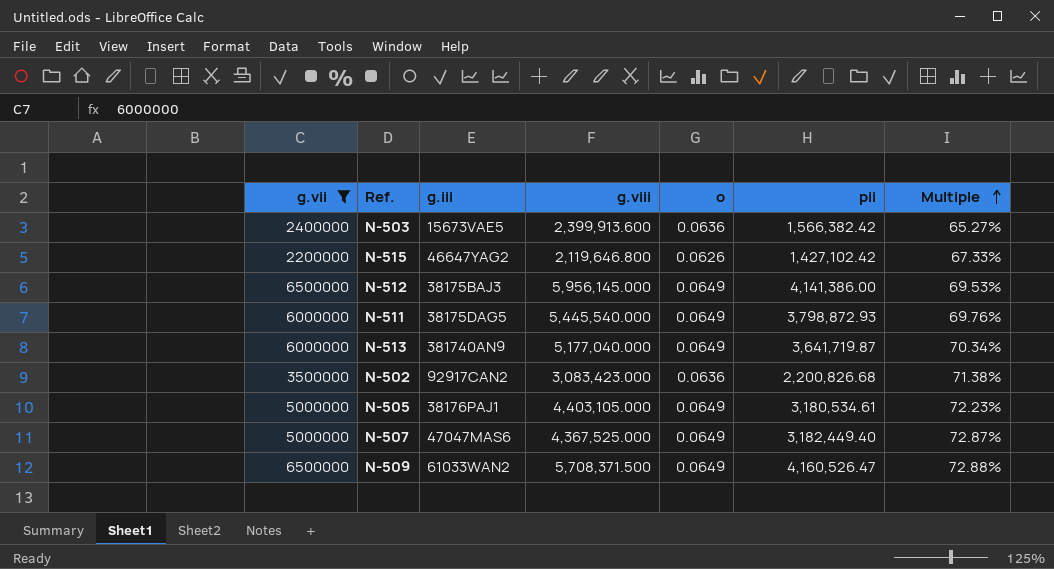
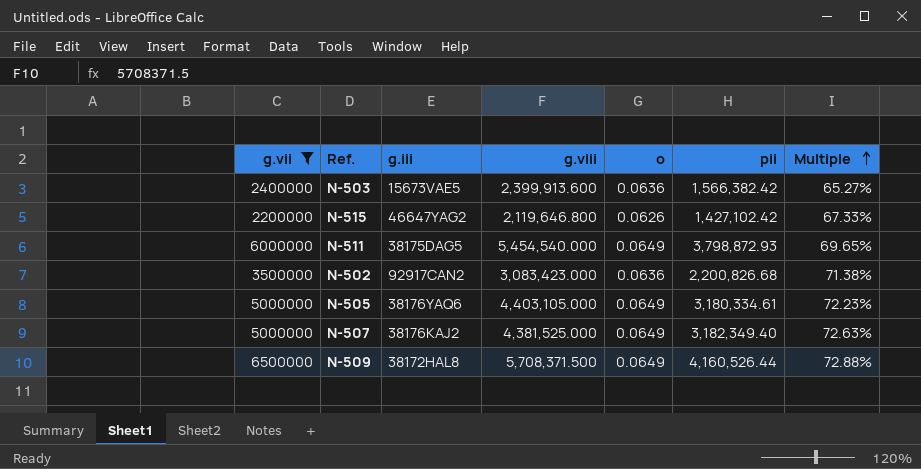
row N-512: 6500000 | 38175BAJ3 | 5,956,145.000 | 0.0649 | 4,141,386.00 | 69.53% -> none
row N-513: 6000000 | 381740AN9 | 5,177,040.000 | 0.0649 | 3,641,719.87 | 70.34% -> none
N-511 | g.viii: 5,445,540.000 -> 5,454,540.000
N-511 | Multiple: 69.76% -> 69.65%
N-505 | g.iii: 38176PAJ1 -> 38176YAQ6
N-505 | pii: 3,180,534.61 -> 3,180,334.61
N-507 | g.iii: 47047MAS6 -> 38176KAJ2
N-507 | g.viii: 4,367,525.000 -> 4,381,525.000
N-507 | pii: 3,182,449.40 -> 3,182,349.40
N-507 | Multiple: 72.87% -> 72.63%
N-509 | g.iii: 61033WAN2 -> 38172HAL8
N-509 | pii: 4,160,526.47 -> 4,160,526.44

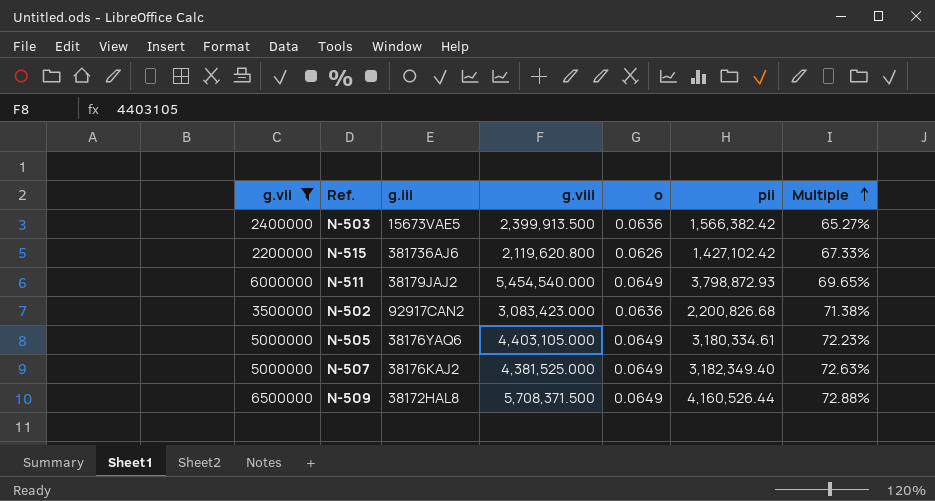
N-503 | g.viii: 2,399,913.600 -> 2,399,913.500
N-515 | g.iii: 46647YAG2 -> 381736AJ6
N-515 | g.viii: 2,119,646.800 -> 2,119,620.800
N-511 | g.iii: 38175DAG5 -> 38179JAJ2

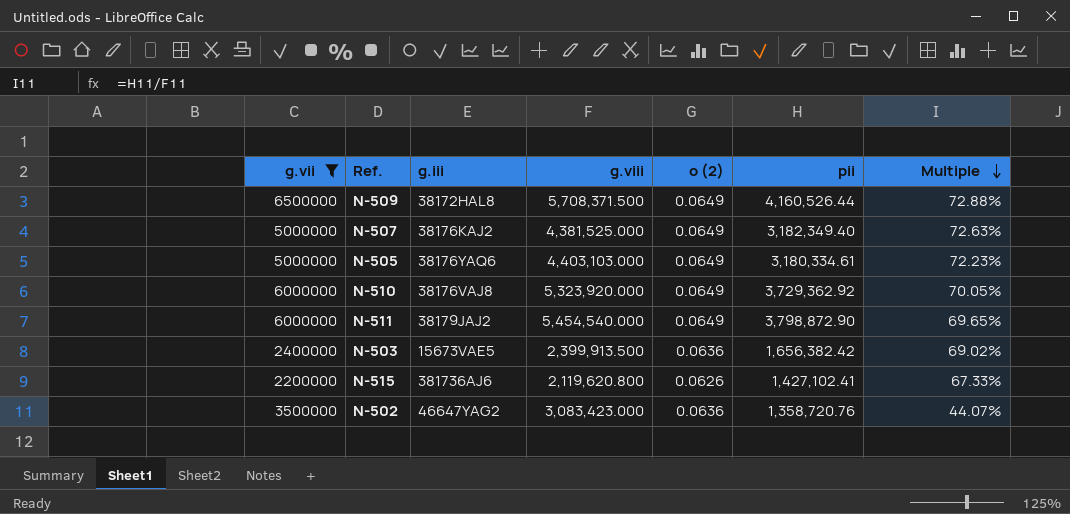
row order: Multiple ascending -> Multiple descending
column name: o -> o (2)
N-505 | g.viii: 4,403,105.000 -> 4,403,103.000
row N-510: none -> 6000000 | 38176VAJ8 | 5,323,920.000 | 0.0649 | 3,729,362.92 | 70.05%
N-511 | pii: 3,798,872.93 -> 3,798,872.90
N-503 | pii: 1,566,382.42 -> 1,656,382.42
N-503 | Multiple: 65.27% -> 69.02%
N-515 | pii: 1,427,102.42 -> 1,427,102.41
N-502 | g.iii: 92917CAN2 -> 46647YAG2
N-502 | pii: 2,200,826.68 -> 1,358,720.76
N-502 | Multiple: 71.38% -> 44.07%

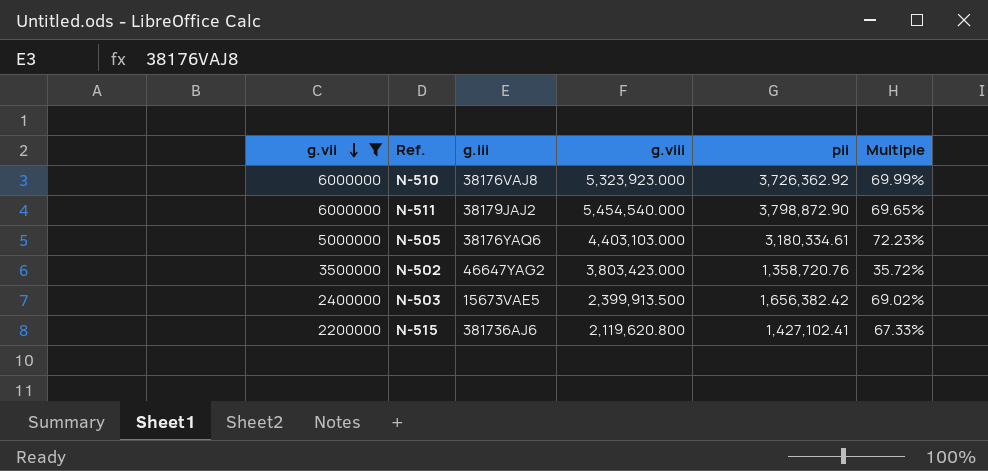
row order: Multiple descending -> g.vii descending
column o (2) | position: 5 -> none
row N-509: 6500000 | 38172HAL8 | 5,708,371.500 | 0.0649 | 4,160,526.44 | 72.88% -> none
row N-507: 5000000 | 38176KAJ2 | 4,381,525.000 | 0.0649 | 3,182,349.40 | 72.63% -> none
N-510 | g.viii: 5,323,920.000 -> 5,323,923.000
N-510 | pii: 3,729,362.92 -> 3,726,362.92
N-510 | Multiple: 70.05% -> 69.99%
N-502 | g.viii: 3,083,423.000 -> 3,803,423.000
N-502 | Multiple: 44.07% -> 35.72%

